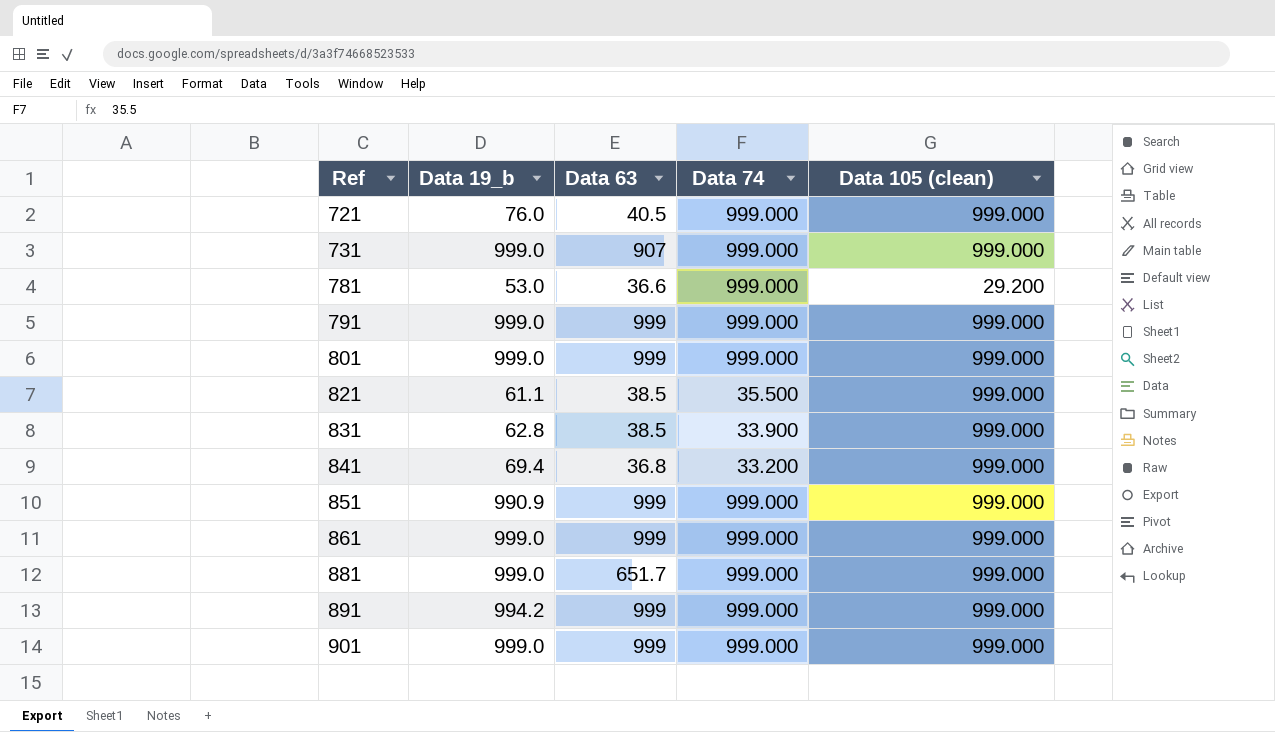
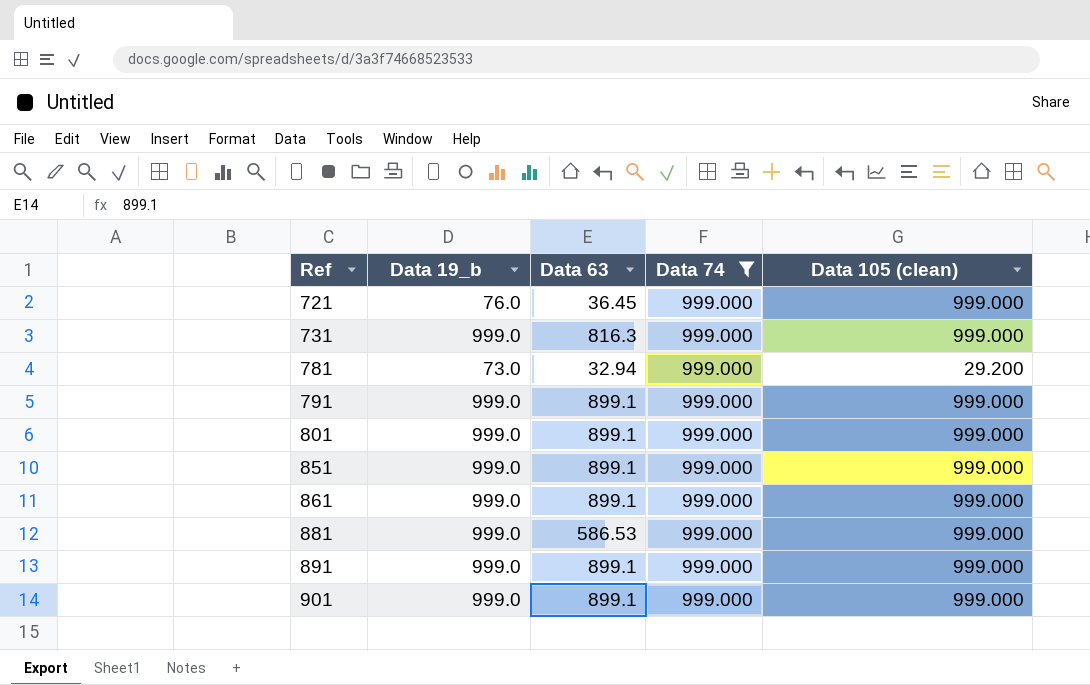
filter: none -> Data 74 = 999.000
721 | Data 63: 40.5 -> 36.45
731 | Data 63: 907 -> 816.3
781 | Data 19_b: 53.0 -> 73.0
781 | Data 63: 36.6 -> 32.94
791 | Data 63: 999 -> 899.1
801 | Data 63: 999 -> 899.1
851 | Data 19_b: 990.9 -> 999.0
851 | Data 63: 999 -> 899.1
861 | Data 63: 999 -> 899.1
881 | Data 63: 651.7 -> 586.53
891 | Data 19_b: 994.2 -> 999.0
891 | Data 63: 999 -> 899.1
901 | Data 63: 999 -> 899.1

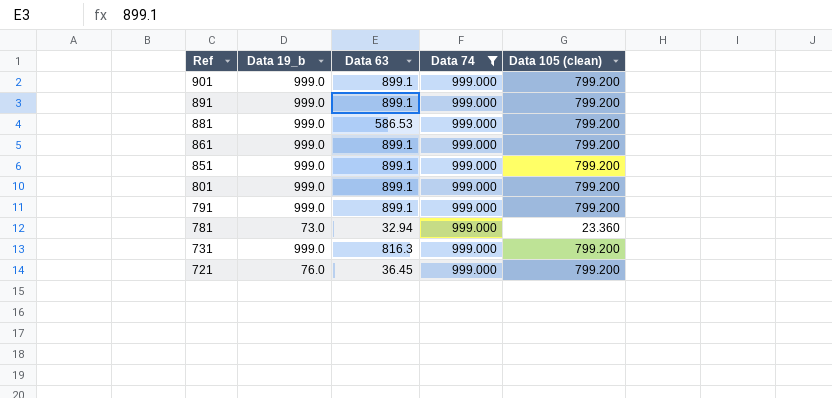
row order: Ref ascending -> Ref descending
901 | Data 105 (clean): 999.000 -> 799.200
891 | Data 105 (clean): 999.000 -> 799.200
881 | Data 105 (clean): 999.000 -> 799.200
861 | Data 105 (clean): 999.000 -> 799.200
851 | Data 105 (clean): 999.000 -> 799.200
801 | Data 105 (clean): 999.000 -> 799.200
791 | Data 105 (clean): 999.000 -> 799.200
781 | Data 105 (clean): 29.200 -> 23.360
731 | Data 105 (clean): 999.000 -> 799.200
721 | Data 105 (clean): 999.000 -> 799.200

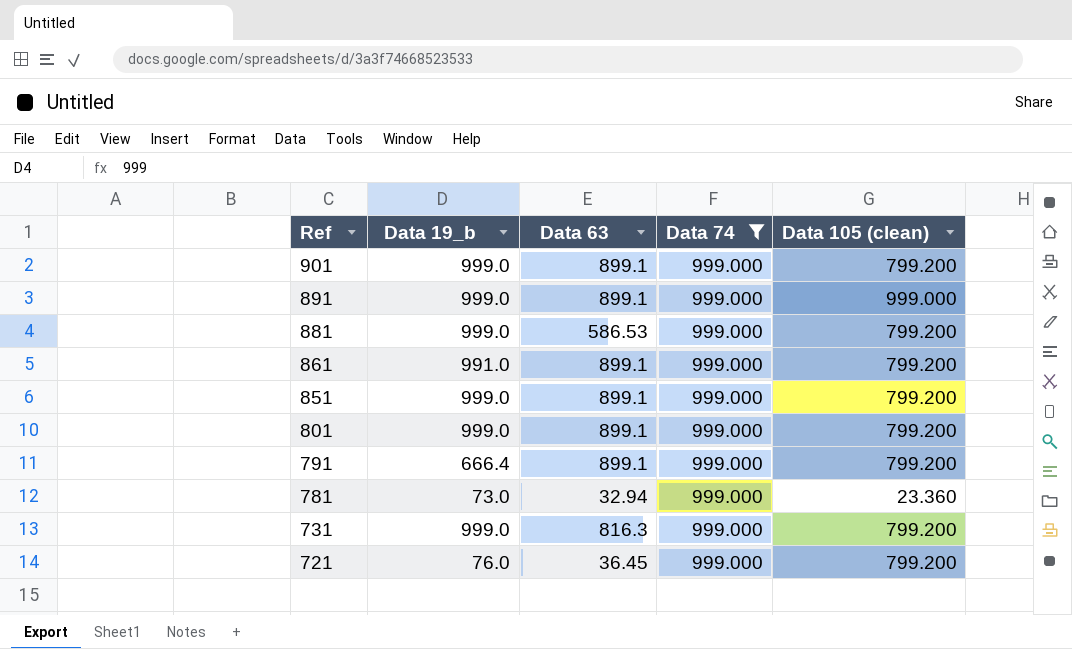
891 | Data 105 (clean): 799.200 -> 999.000
861 | Data 19_b: 999.0 -> 991.0
791 | Data 19_b: 999.0 -> 666.4

